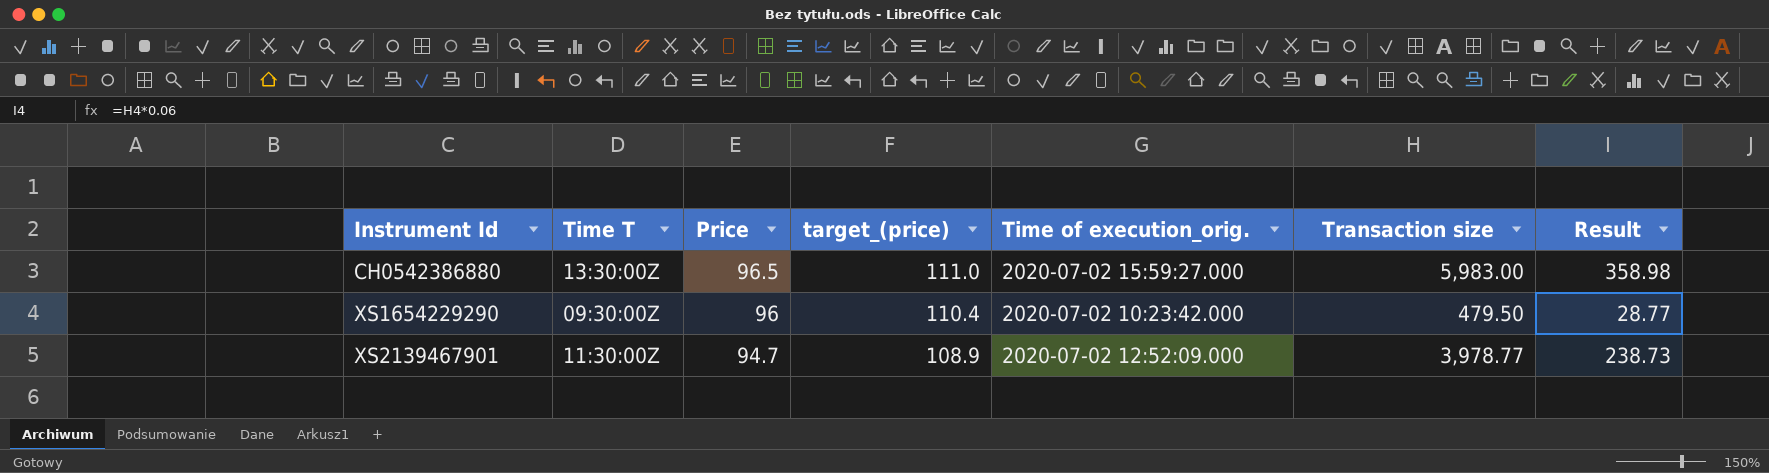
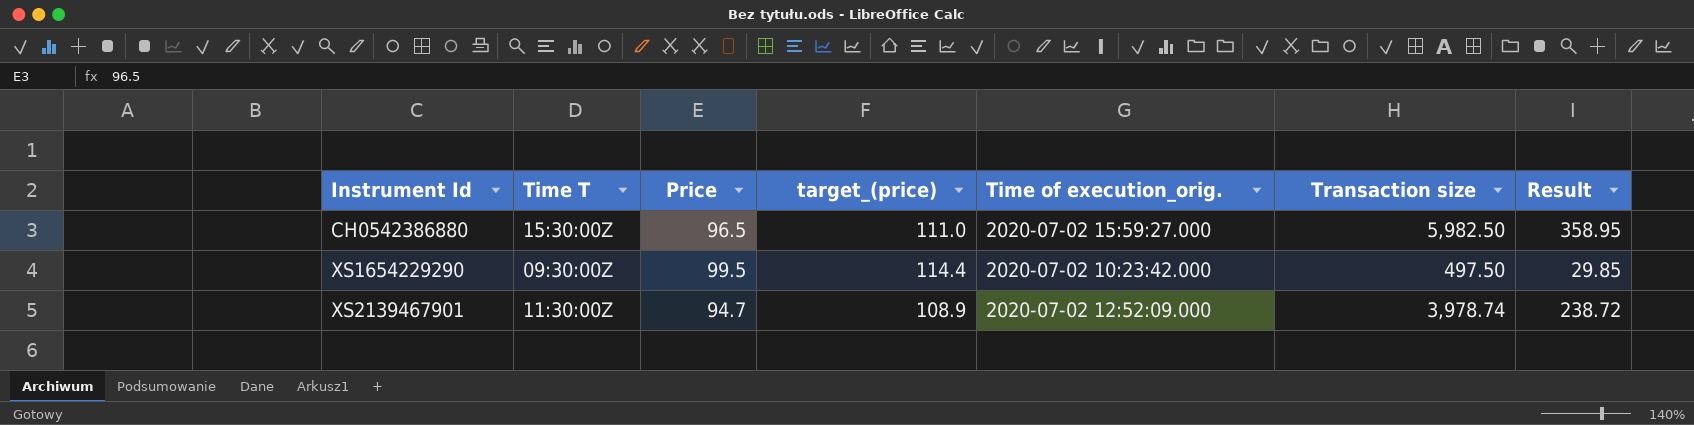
CH0542386880 | Time T: 13:30:00Z -> 15:30:00Z
CH0542386880 | Transaction size: 5,983.00 -> 5,982.50
CH0542386880 | Result: 358.98 -> 358.95
XS1654229290 | Price: 96 -> 99.5
XS1654229290 | target_(price): 110.4 -> 114.4
XS1654229290 | Transaction size: 479.50 -> 497.50
XS1654229290 | Result: 28.77 -> 29.85
XS2139467901 | Transaction size: 3,978.77 -> 3,978.74
XS2139467901 | Result: 238.73 -> 238.72

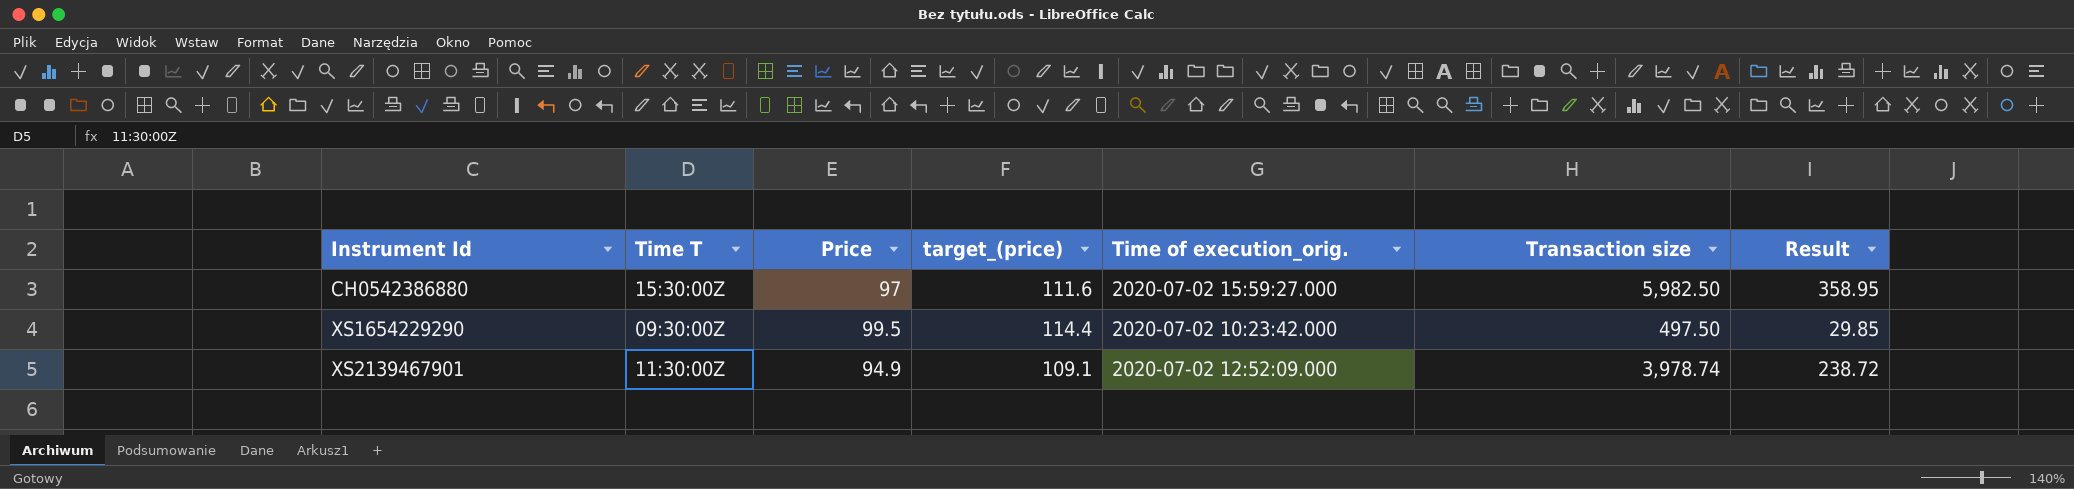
CH0542386880 | Price: 96.5 -> 97
CH0542386880 | target_(price): 111.0 -> 111.6
XS2139467901 | Price: 94.7 -> 94.9
XS2139467901 | target_(price): 108.9 -> 109.1

